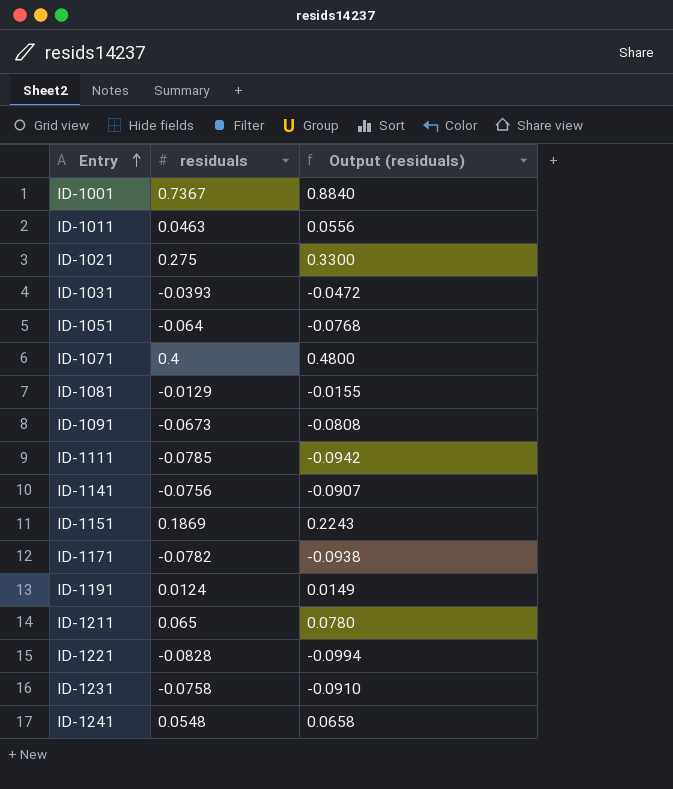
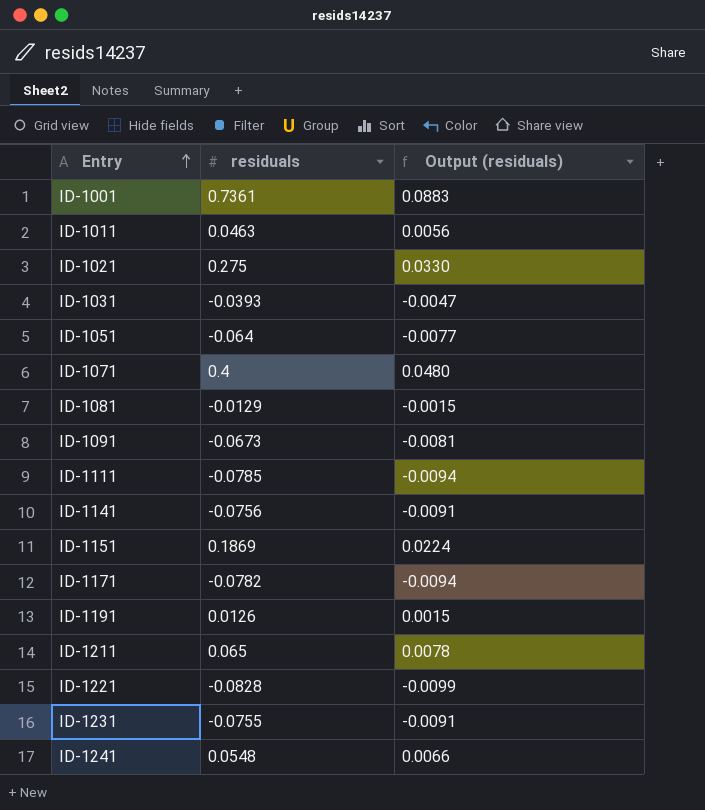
column Output (residuals) | formula: [residuals] * 1.2 -> [residuals] * 0.12
ID-1001 | residuals: 0.7367 -> 0.7361
ID-1191 | residuals: 0.0124 -> 0.0126
ID-1231 | residuals: -0.0758 -> -0.0755

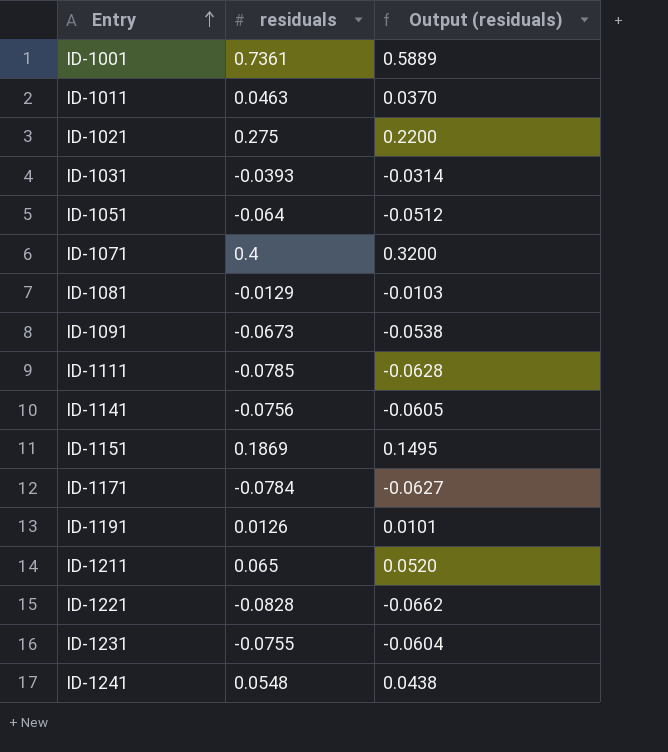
column Output (residuals) | formula: [residuals] * 0.12 -> [residuals] * 0.8
ID-1171 | residuals: -0.0782 -> -0.0784

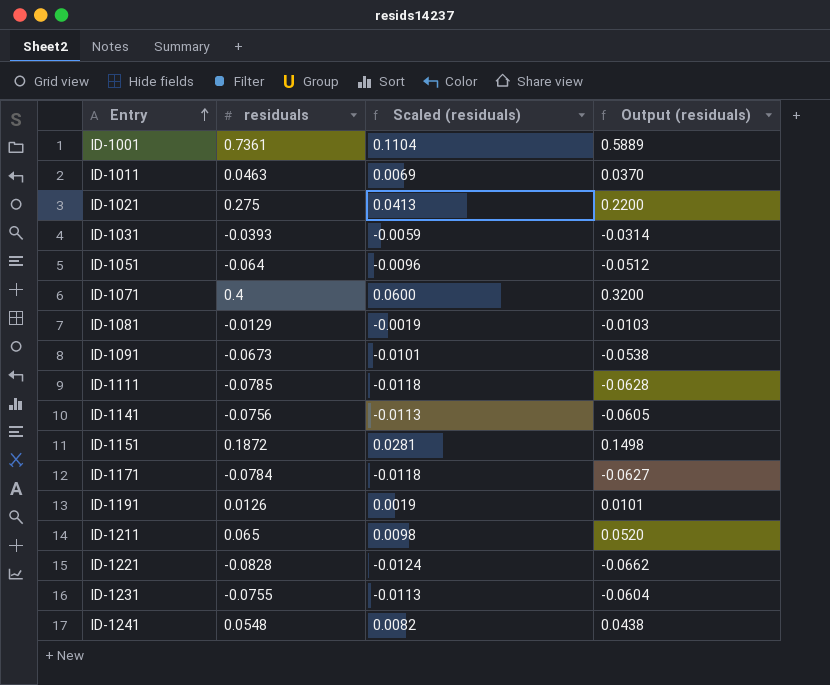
column Scaled (residuals) | formula: none -> [residuals] * 0.15
ID-1151 | residuals: 0.1869 -> 0.1872
ID-1151 | Output (residuals): 0.1495 -> 0.1498

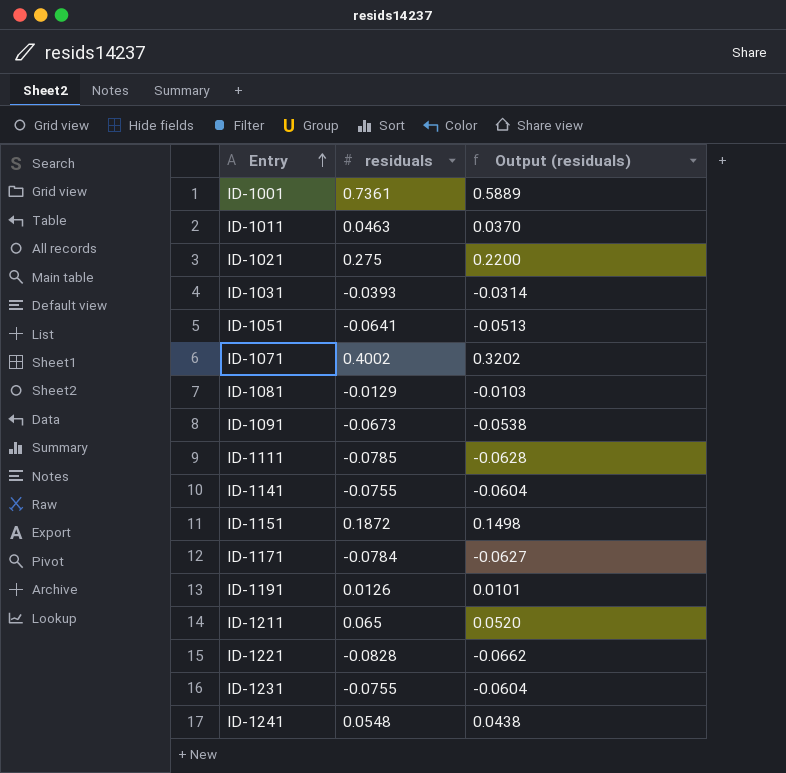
column Scaled (residuals) | formula: [residuals] * 0.15 -> none
ID-1051 | residuals: -0.064 -> -0.0641
ID-1051 | Output (residuals): -0.0512 -> -0.0513
ID-1071 | residuals: 0.4 -> 0.4002
ID-1071 | Output (residuals): 0.3200 -> 0.3202
ID-1141 | residuals: -0.0756 -> -0.0755
ID-1141 | Output (residuals): -0.0605 -> -0.0604

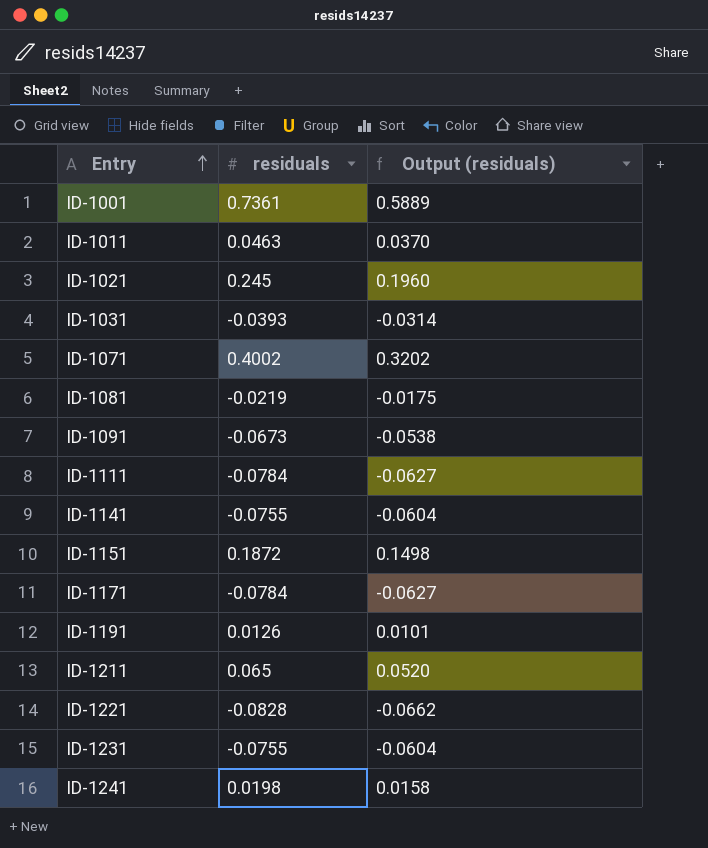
row ID-1051: -0.0641 | -0.0513 -> none
ID-1021 | residuals: 0.275 -> 0.245
ID-1021 | Output (residuals): 0.2200 -> 0.1960
ID-1081 | residuals: -0.0129 -> -0.0219
ID-1081 | Output (residuals): -0.0103 -> -0.0175
ID-1111 | residuals: -0.0785 -> -0.0784
ID-1111 | Output (residuals): -0.0628 -> -0.0627
ID-1241 | residuals: 0.0548 -> 0.0198
ID-1241 | Output (residuals): 0.0438 -> 0.0158

